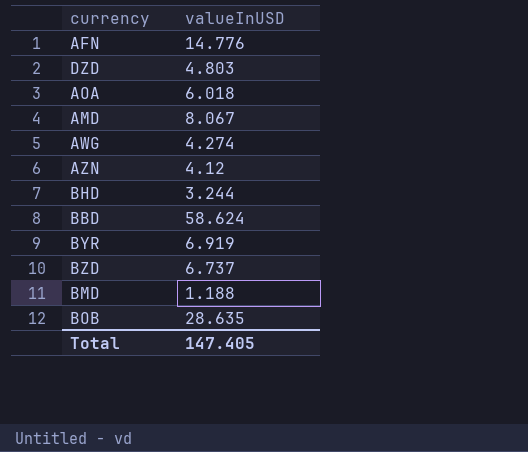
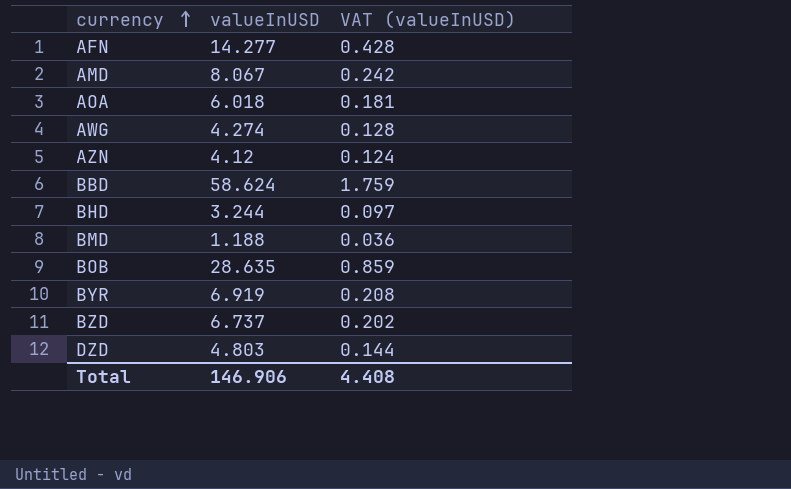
row order: none -> currency ascending
column VAT (valueInUSD) | formula: none -> [valueInUSD] * 0.03
AFN | valueInUSD: 14.776 -> 14.277
Total | valueInUSD: 147.405 -> 146.906

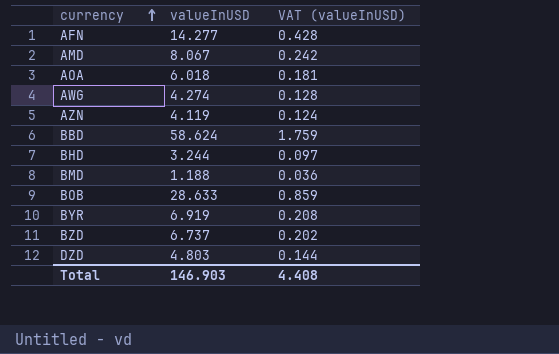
AZN | valueInUSD: 4.12 -> 4.119
BOB | valueInUSD: 28.635 -> 28.633
Total | valueInUSD: 146.906 -> 146.903

